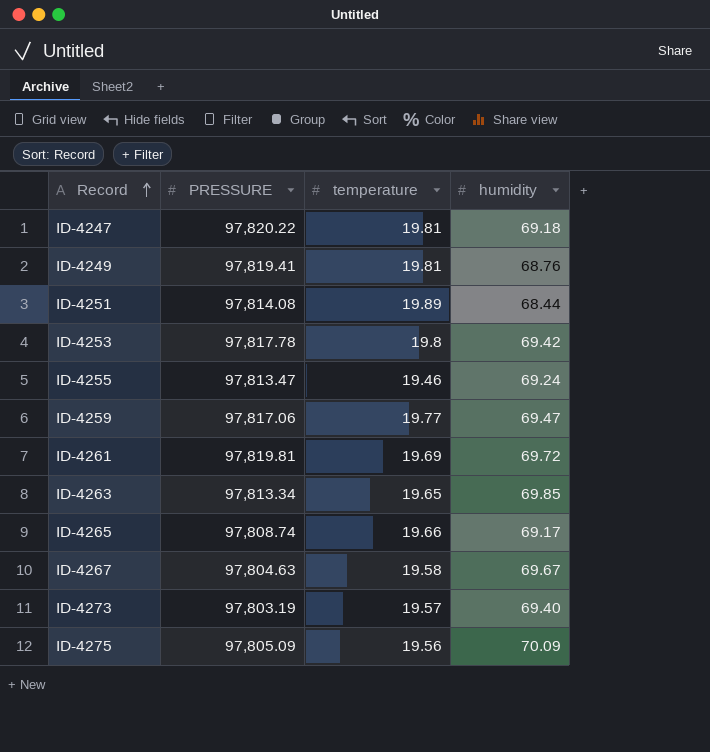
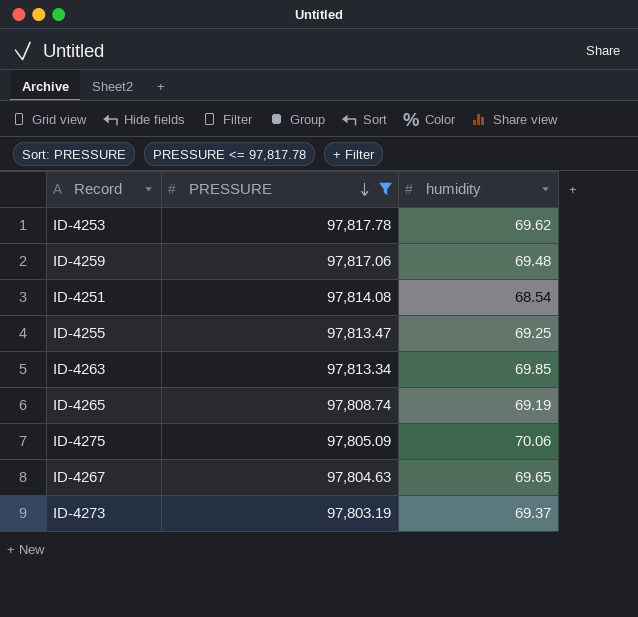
filter: none -> PRESSURE <= 97,817.78
row order: Record ascending -> PRESSURE descending
column temperature | position: 3 -> none
ID-4253 | humidity: 69.42 -> 69.62
ID-4259 | humidity: 69.47 -> 69.48
ID-4251 | humidity: 68.44 -> 68.54
ID-4255 | humidity: 69.24 -> 69.25
ID-4265 | humidity: 69.17 -> 69.19
ID-4275 | humidity: 70.09 -> 70.06
ID-4267 | humidity: 69.67 -> 69.65
ID-4273 | humidity: 69.40 -> 69.37

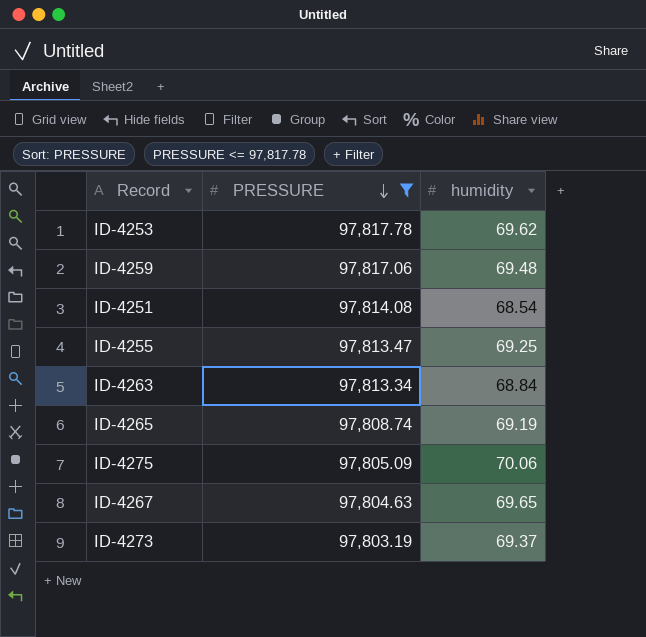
ID-4263 | humidity: 69.85 -> 68.84

